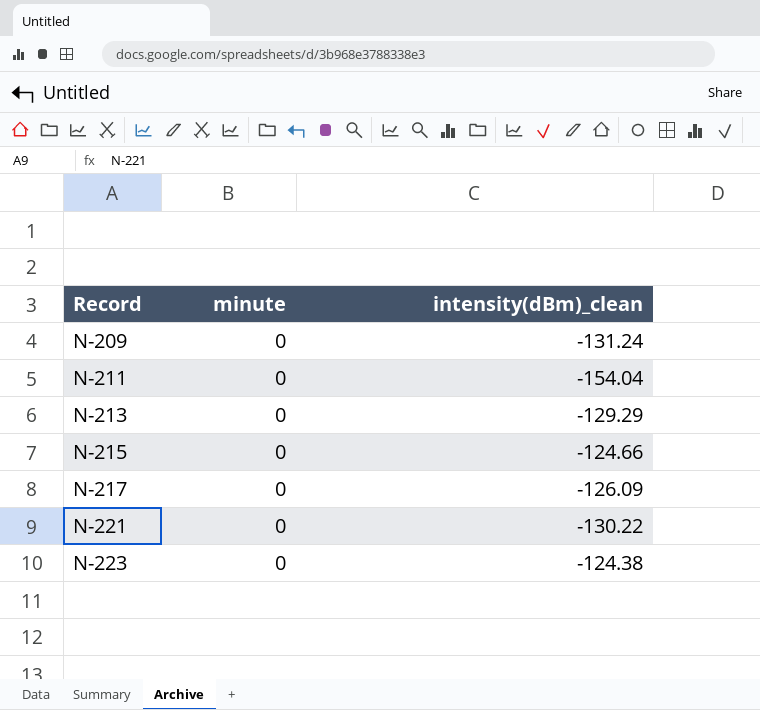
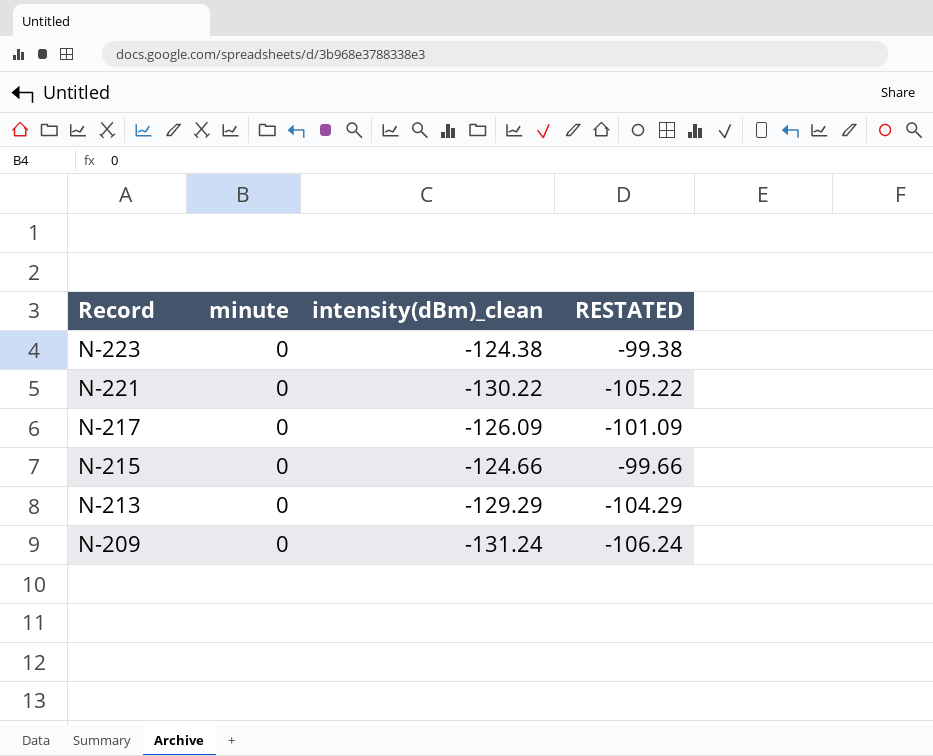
row order: Record ascending -> Record descending
column RESTATED | formula: none -> [intensity(dBm)_clean] + 25
row N-211: 0 | -154.04 -> none

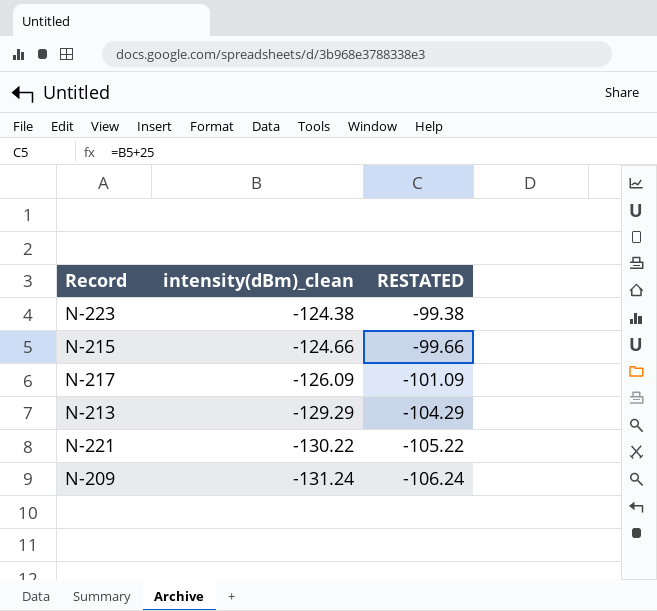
row order: Record descending -> intensity(dBm)_clean descending
column minute | position: 2 -> none

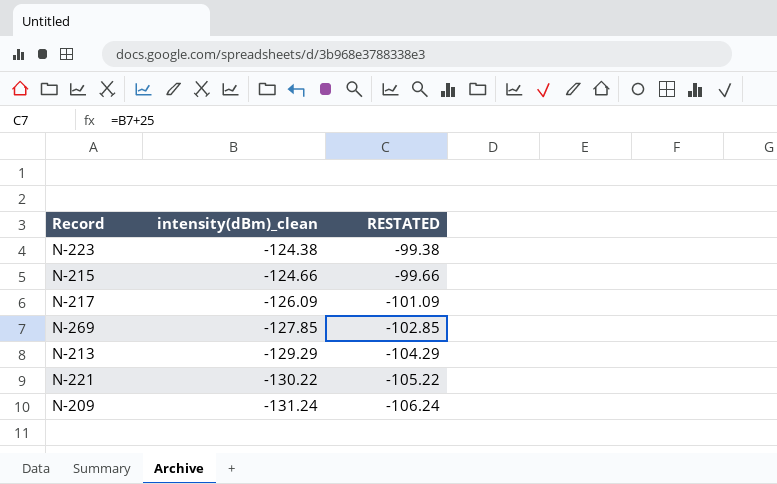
row N-269: none -> -127.85 | -102.85

